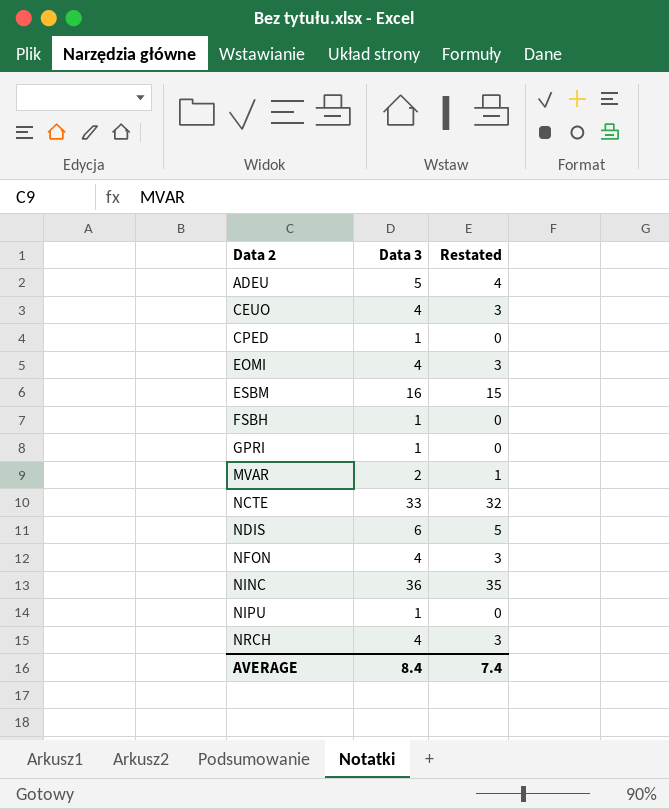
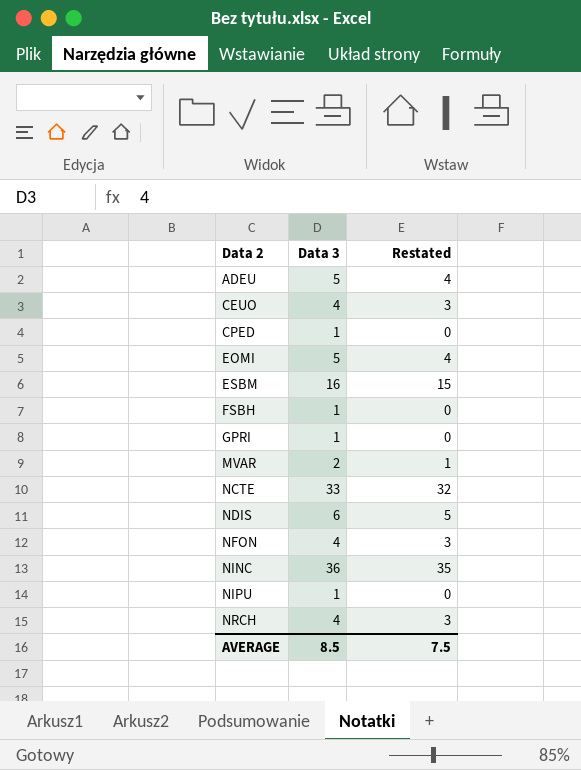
EOMI | Data 3: 4 -> 5
EOMI | Restated: 3 -> 4
AVERAGE | Data 3: 8.4 -> 8.5
AVERAGE | Restated: 7.4 -> 7.5

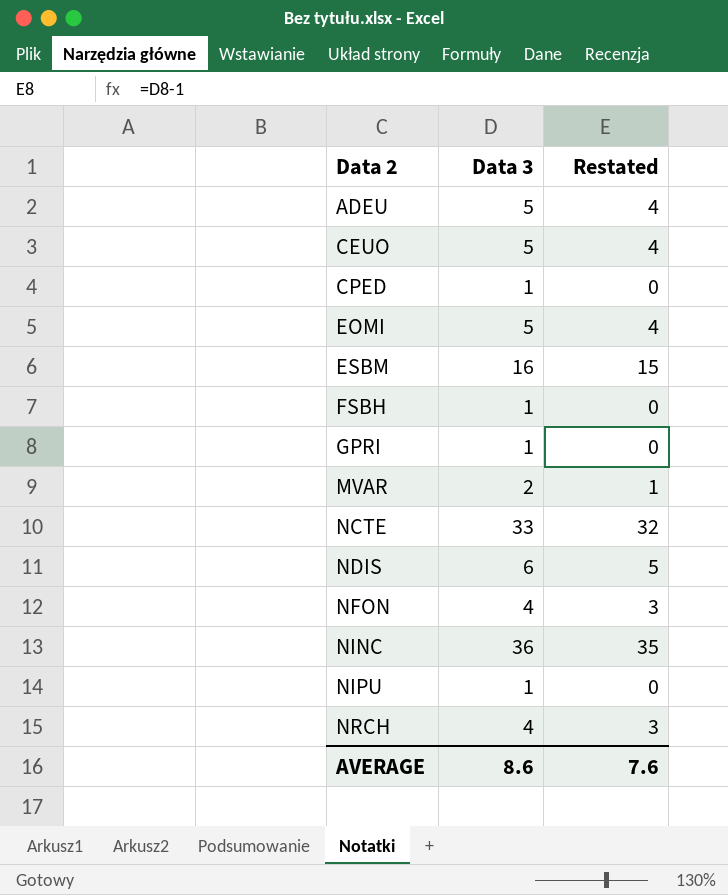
CEUO | Data 3: 4 -> 5
CEUO | Restated: 3 -> 4
AVERAGE | Data 3: 8.5 -> 8.6
AVERAGE | Restated: 7.5 -> 7.6

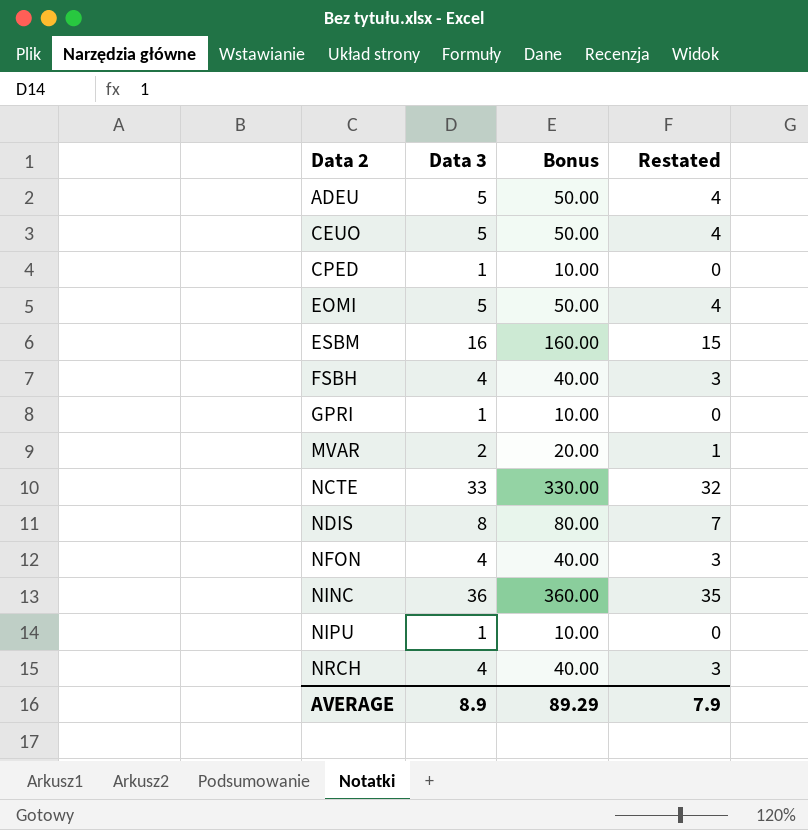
column Bonus | formula: none -> [Data 3] * 10
FSBH | Data 3: 1 -> 4
FSBH | Restated: 0 -> 3
NDIS | Data 3: 6 -> 8
NDIS | Restated: 5 -> 7
AVERAGE | Data 3: 8.6 -> 8.9
AVERAGE | Restated: 7.6 -> 7.9

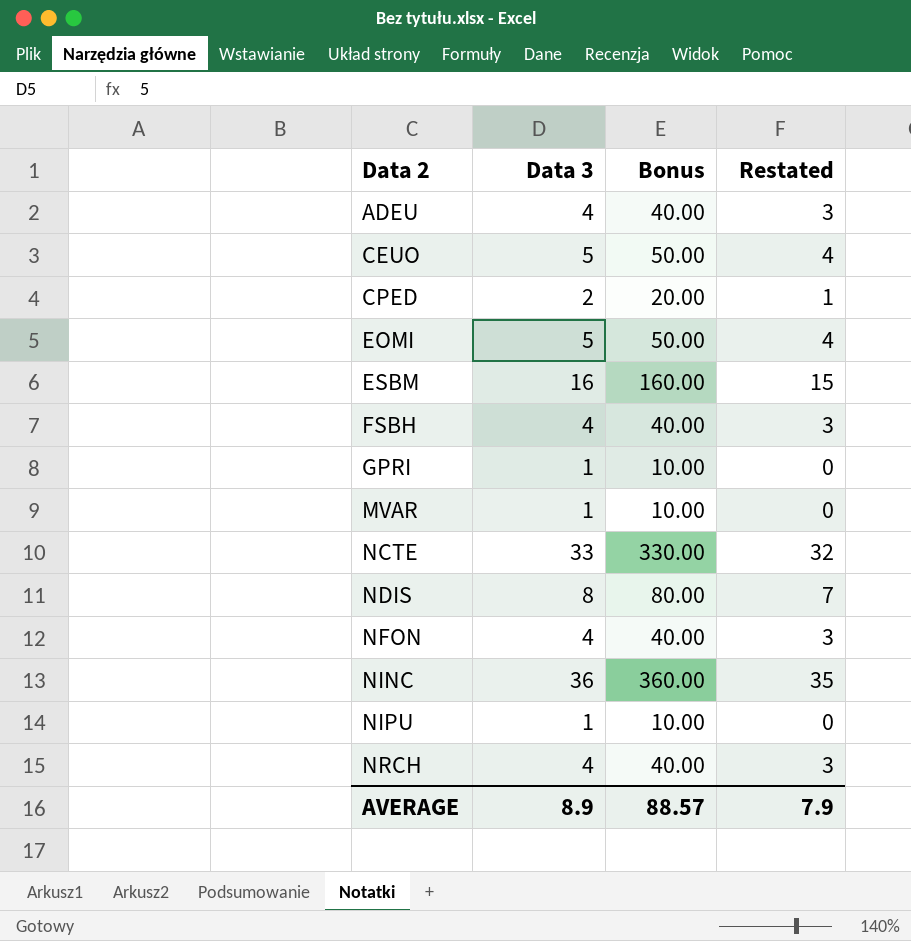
ADEU | Data 3: 5 -> 4
ADEU | Bonus: 50.00 -> 40.00
ADEU | Restated: 4 -> 3
CPED | Data 3: 1 -> 2
CPED | Bonus: 10.00 -> 20.00
CPED | Restated: 0 -> 1
MVAR | Data 3: 2 -> 1
MVAR | Bonus: 20.00 -> 10.00
MVAR | Restated: 1 -> 0
AVERAGE | Bonus: 89.29 -> 88.57

